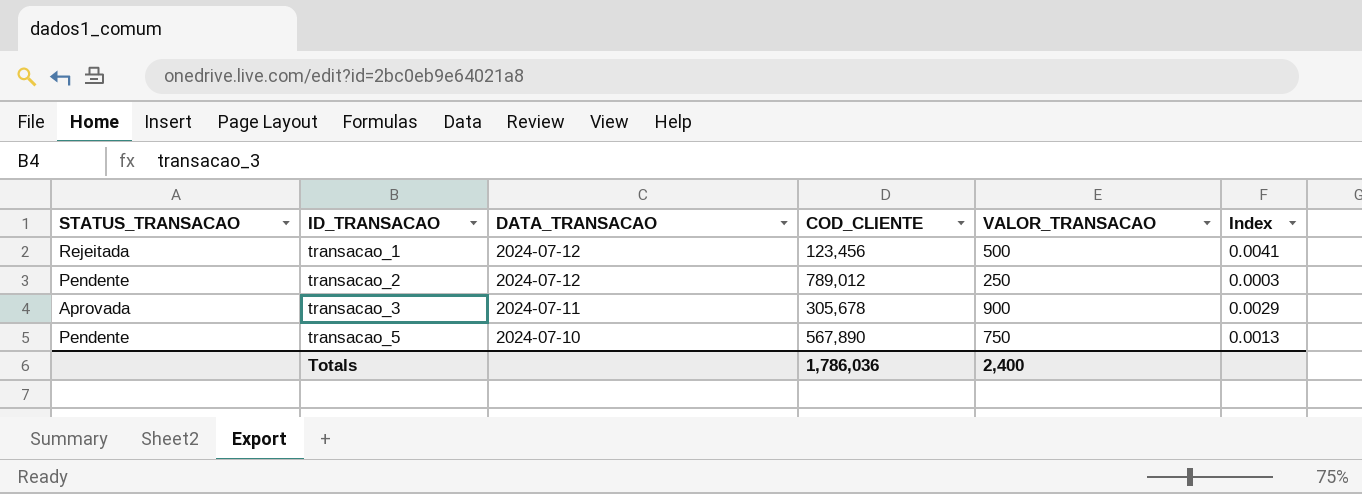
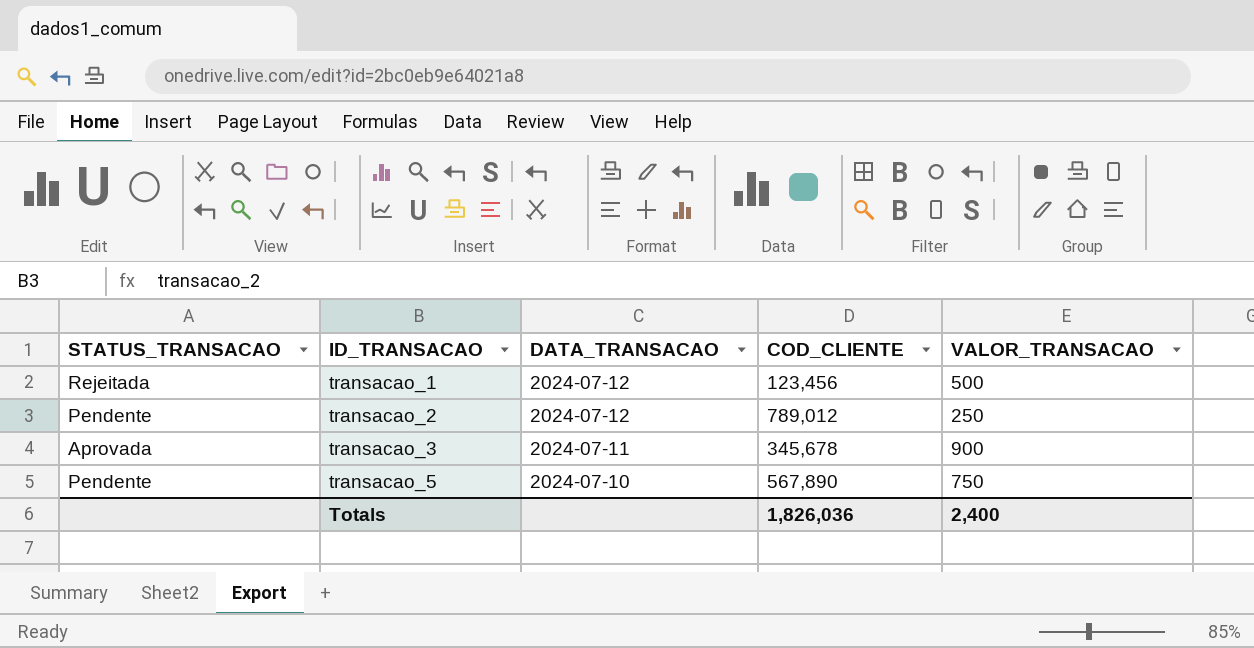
column Index | formula: [VALOR_TRANSACAO] / [COD_CLIENTE] -> none
transacao_3 | COD_CLIENTE: 305,678 -> 345,678
Totals | COD_CLIENTE: 1,786,036 -> 1,826,036

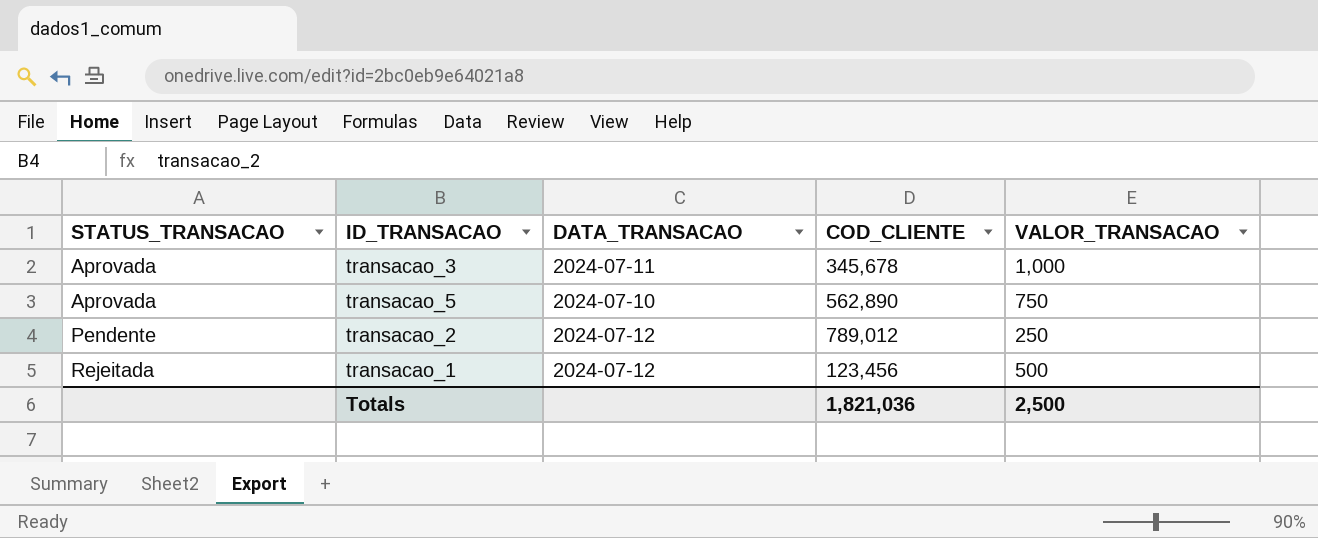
row order: ID_TRANSACAO ascending -> STATUS_TRANSACAO ascending
transacao_3 | VALOR_TRANSACAO: 900 -> 1,000
transacao_5 | STATUS_TRANSACAO: Pendente -> Aprovada
transacao_5 | COD_CLIENTE: 567,890 -> 562,890
Totals | COD_CLIENTE: 1,826,036 -> 1,821,036
Totals | VALOR_TRANSACAO: 2,400 -> 2,500

